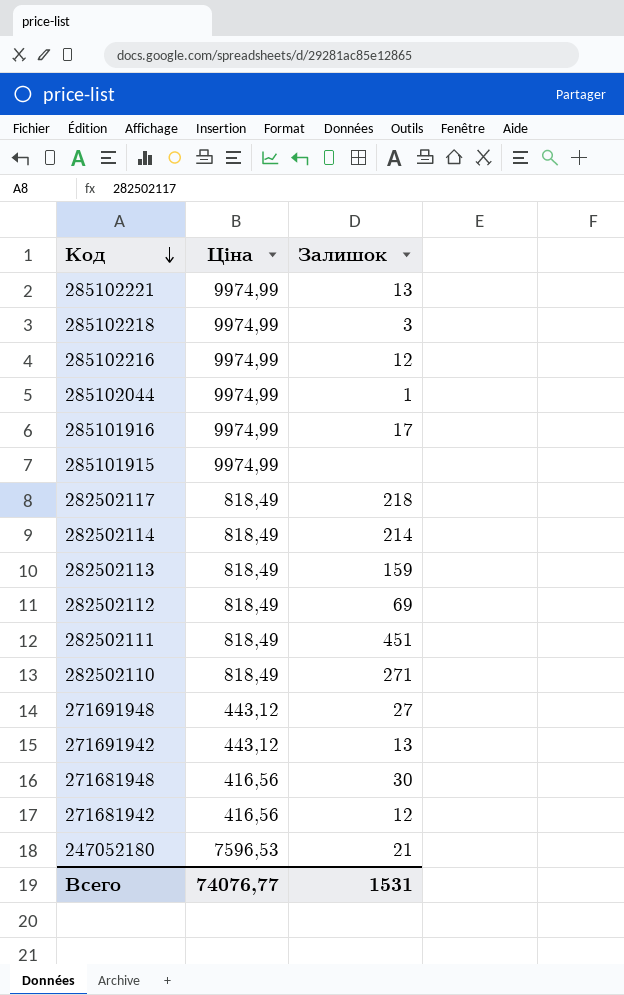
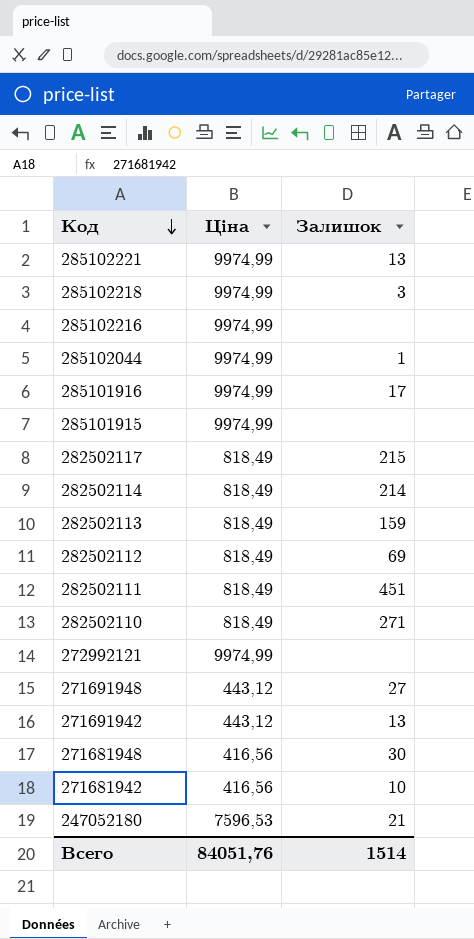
285102216 | Залишок: 12 -> none
282502117 | Залишок: 218 -> 215
row 272992121: none -> 9974,99 | none
271681942 | Залишок: 12 -> 10
Всего | Ціна: 74076,77 -> 84051,76
Всего | Залишок: 1531 -> 1514

